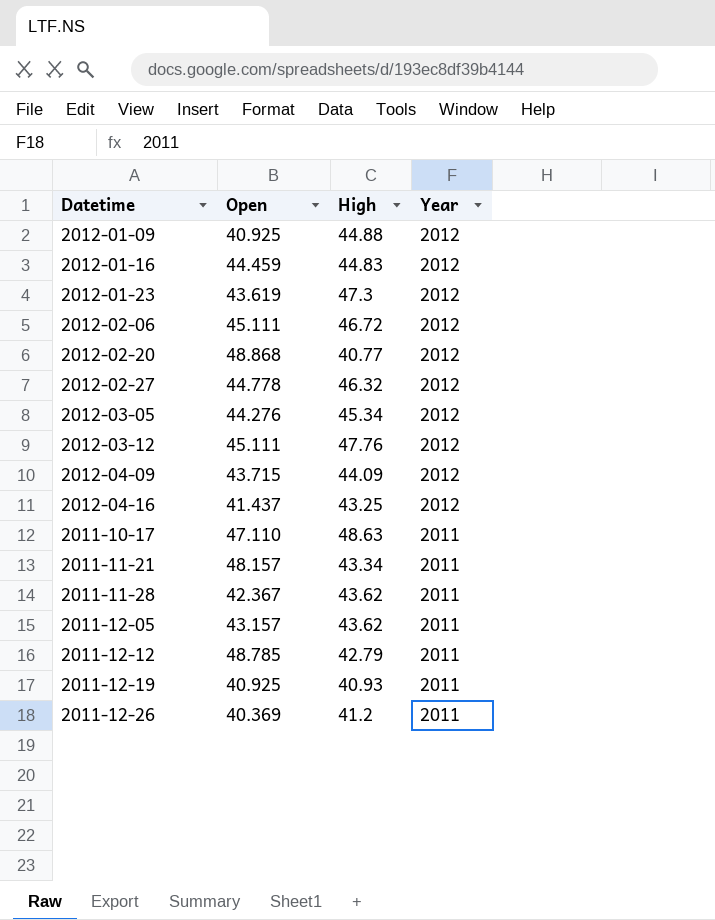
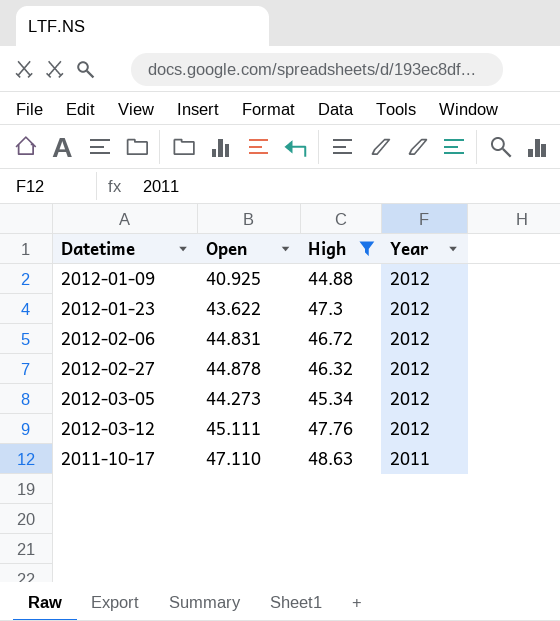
filter: none -> High >= 44.88
2012-01-23 | Open: 43.619 -> 43.622
2012-02-06 | Open: 45.111 -> 44.831
2012-02-27 | Open: 44.778 -> 44.878
2012-03-05 | Open: 44.276 -> 44.273

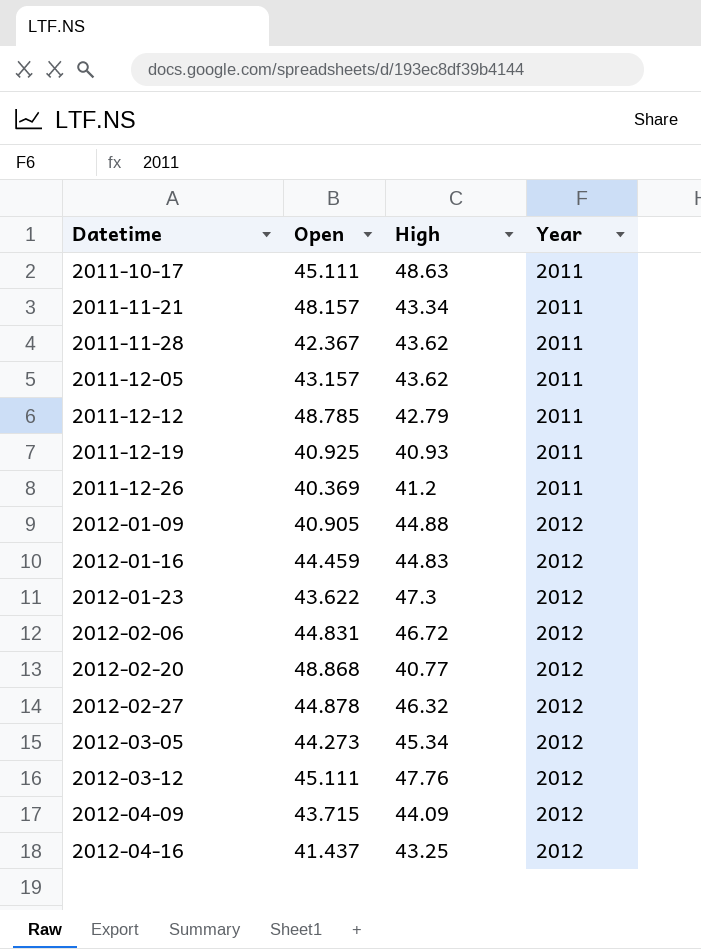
filter: High >= 44.88 -> none
row order: Year descending -> Datetime ascending
2011-10-17 | Open: 47.110 -> 45.111
2012-01-09 | Open: 40.925 -> 40.905

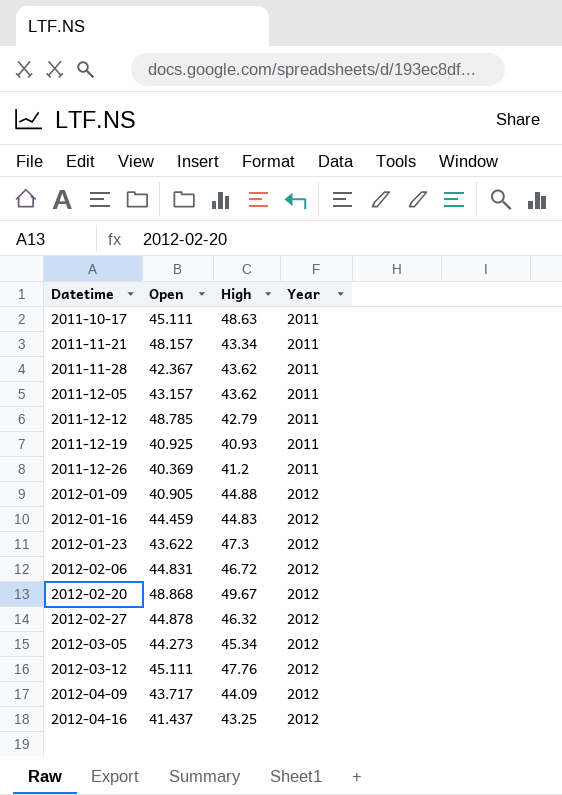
2012-02-20 | High: 40.77 -> 49.67
2012-04-09 | Open: 43.715 -> 43.717

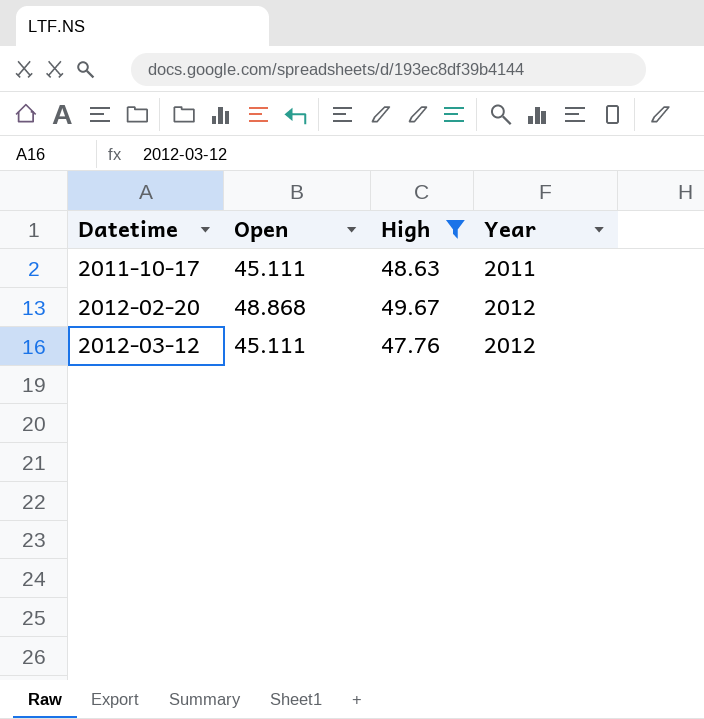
filter: none -> High >= 47.76

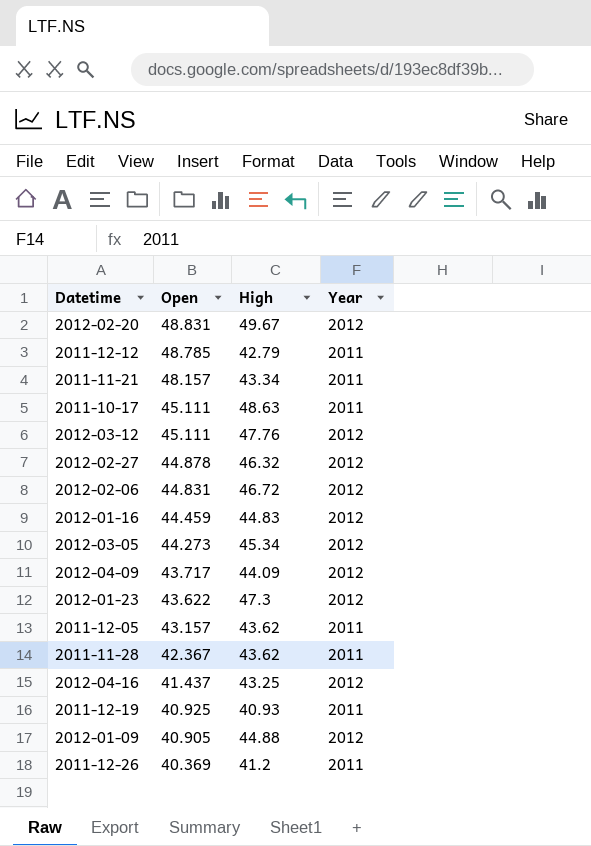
filter: High >= 47.76 -> none
row order: Datetime ascending -> Open descending
2012-02-20 | Open: 48.868 -> 48.831

